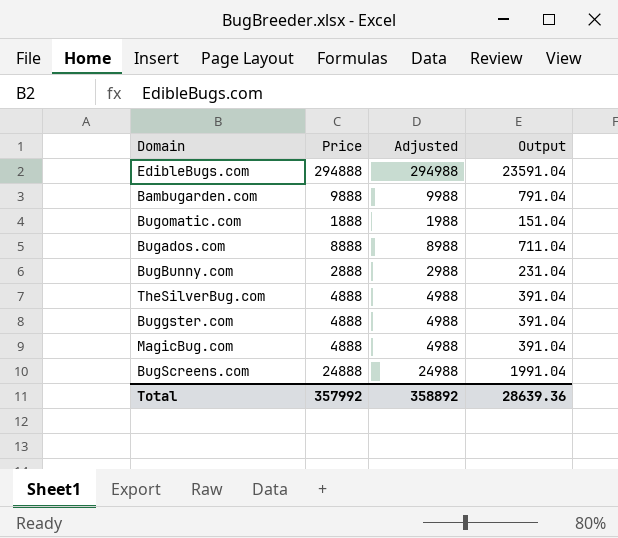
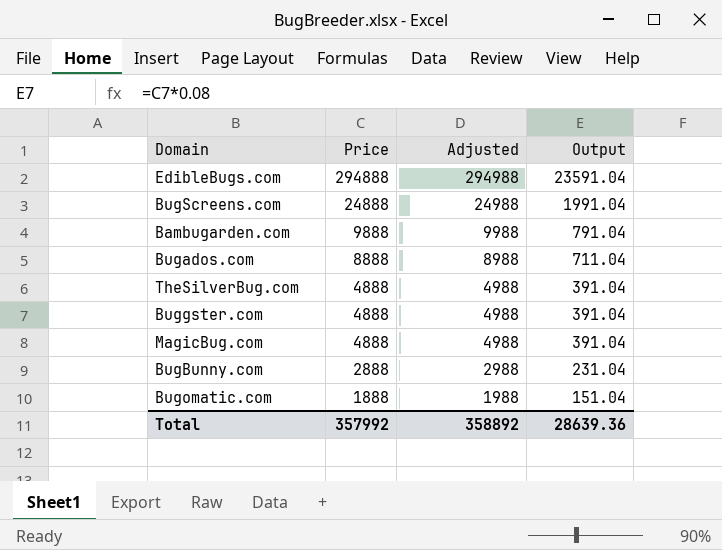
row order: none -> Price descending

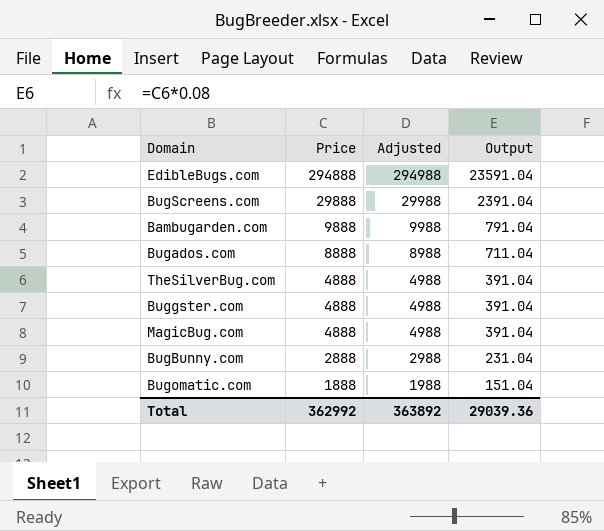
BugScreens.com | Price: 24888 -> 29888
BugScreens.com | Adjusted: 24988 -> 29988
BugScreens.com | Output: 1991.04 -> 2391.04
Total | Price: 357992 -> 362992
Total | Adjusted: 358892 -> 363892
Total | Output: 28639.36 -> 29039.36

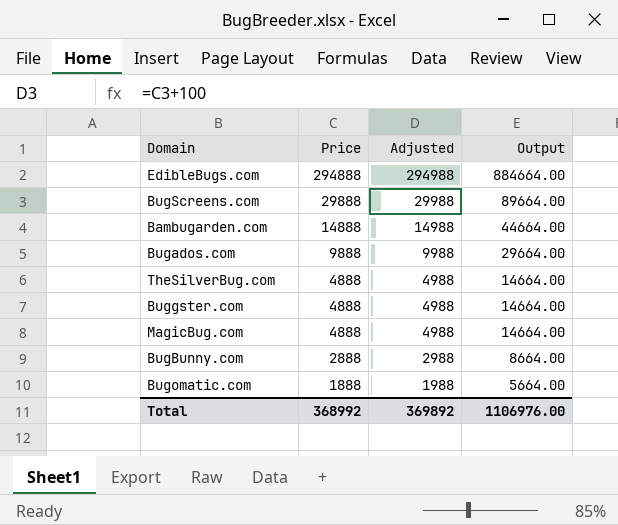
column Output | formula: [Price] * 0.08 -> [Price] * 3
Bambugarden.com | Price: 9888 -> 14888
Bambugarden.com | Adjusted: 9988 -> 14988
Bugados.com | Price: 8888 -> 9888
Bugados.com | Adjusted: 8988 -> 9988
Total | Price: 362992 -> 368992
Total | Adjusted: 363892 -> 369892
Total | Output: 29039.36 -> 1106976.00

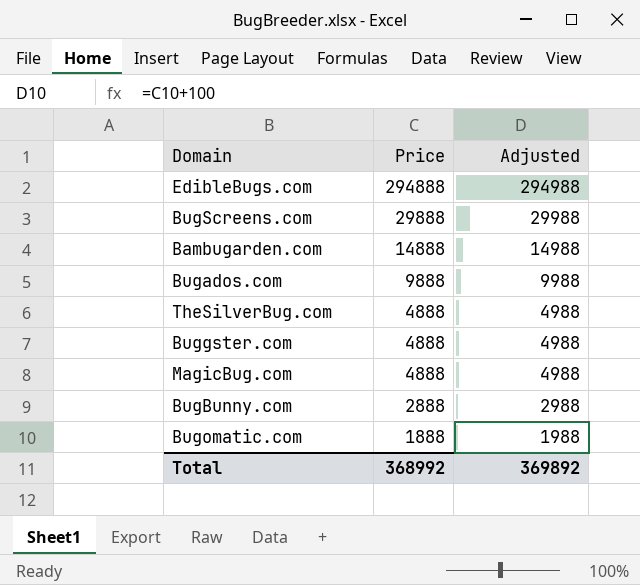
column Output | formula: [Price] * 3 -> none

